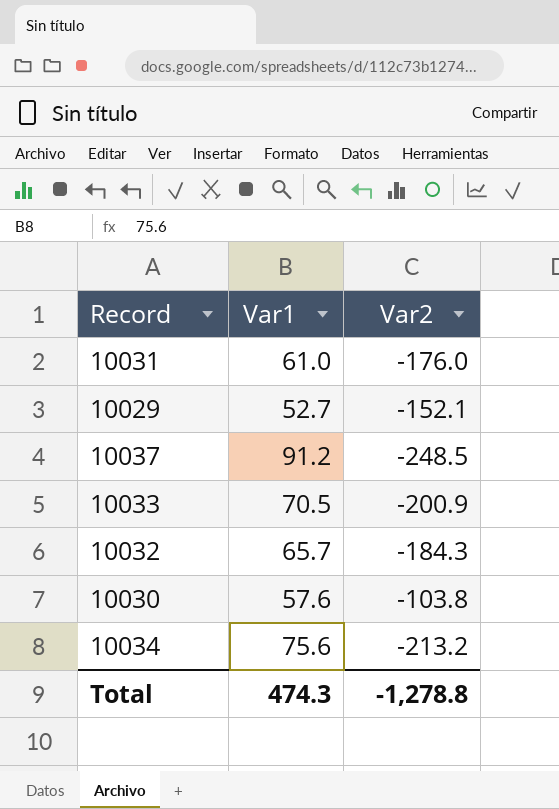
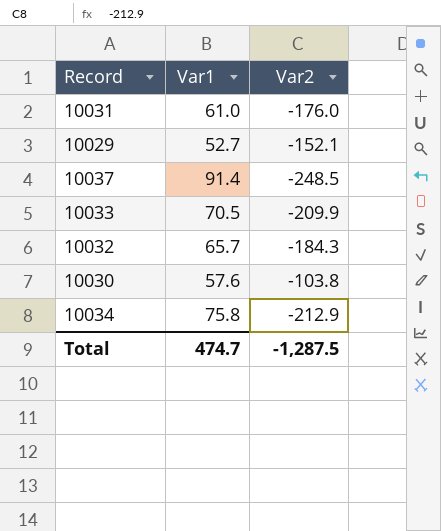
10037 | Var1: 91.2 -> 91.4
10033 | Var2: -200.9 -> -209.9
10034 | Var1: 75.6 -> 75.8
10034 | Var2: -213.2 -> -212.9
Total | Var1: 474.3 -> 474.7
Total | Var2: -1,278.8 -> -1,287.5

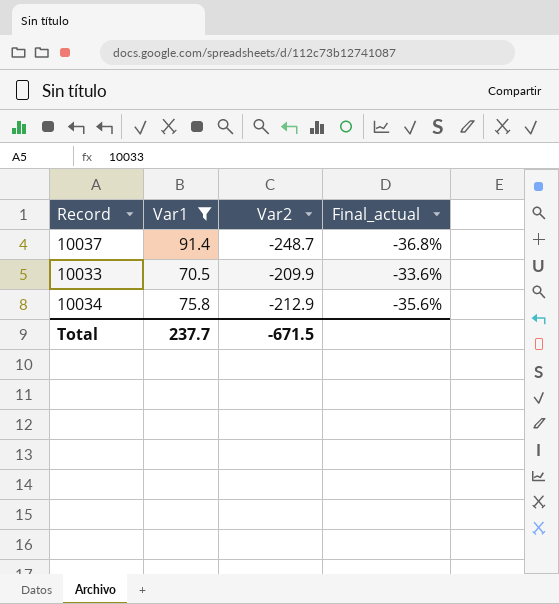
filter: none -> Var1 >= 70.5
column Final_actual | formula: none -> [Var1] / [Var2]
10037 | Var2: -248.5 -> -248.7
Total | Var1: 474.7 -> 237.7
Total | Var2: -1,287.5 -> -671.5

